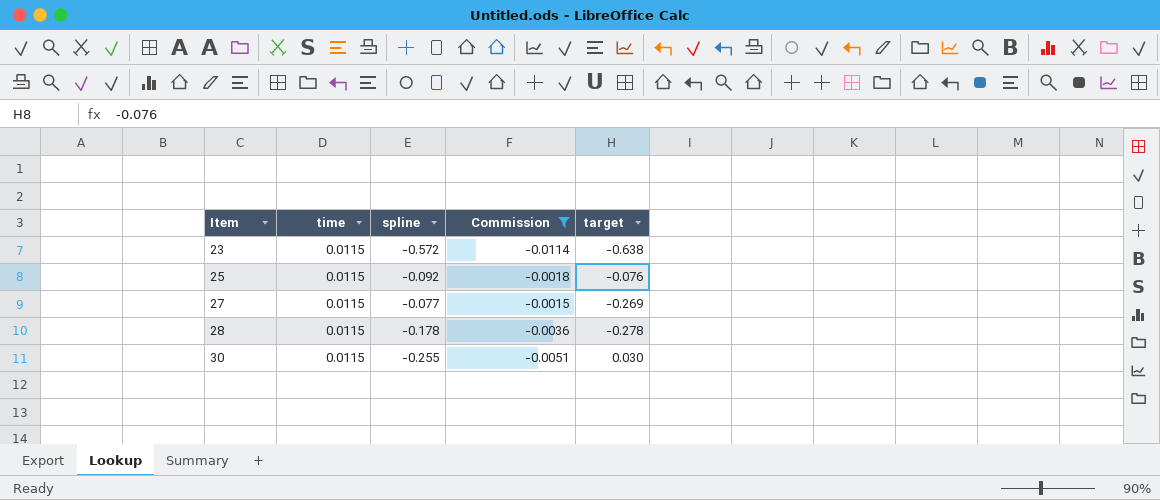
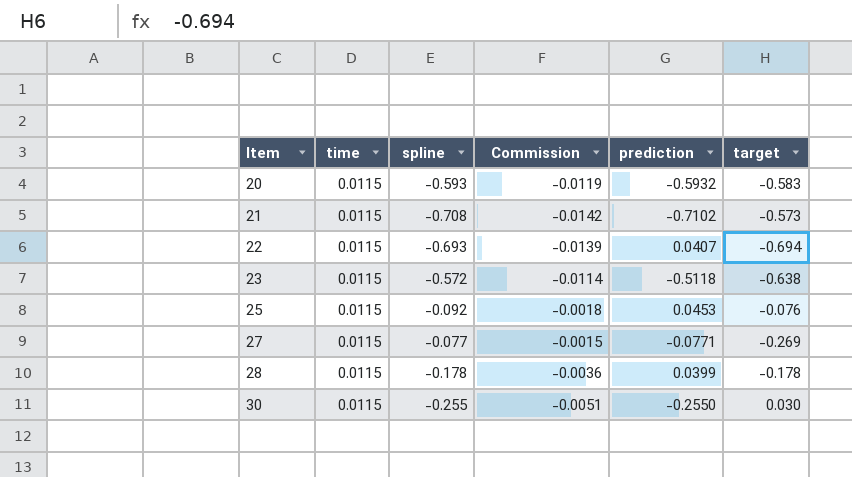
filter: Commission >= -0.0114 -> none
column prediction | position: none -> 5
28 | target: -0.278 -> -0.178

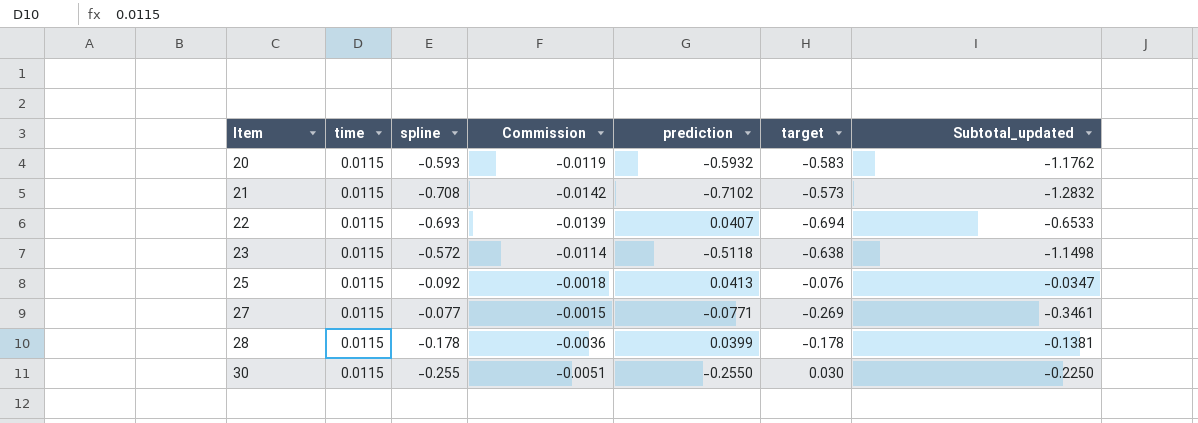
column Subtotal_updated | formula: none -> [prediction] + [target]
25 | prediction: 0.0453 -> 0.0413

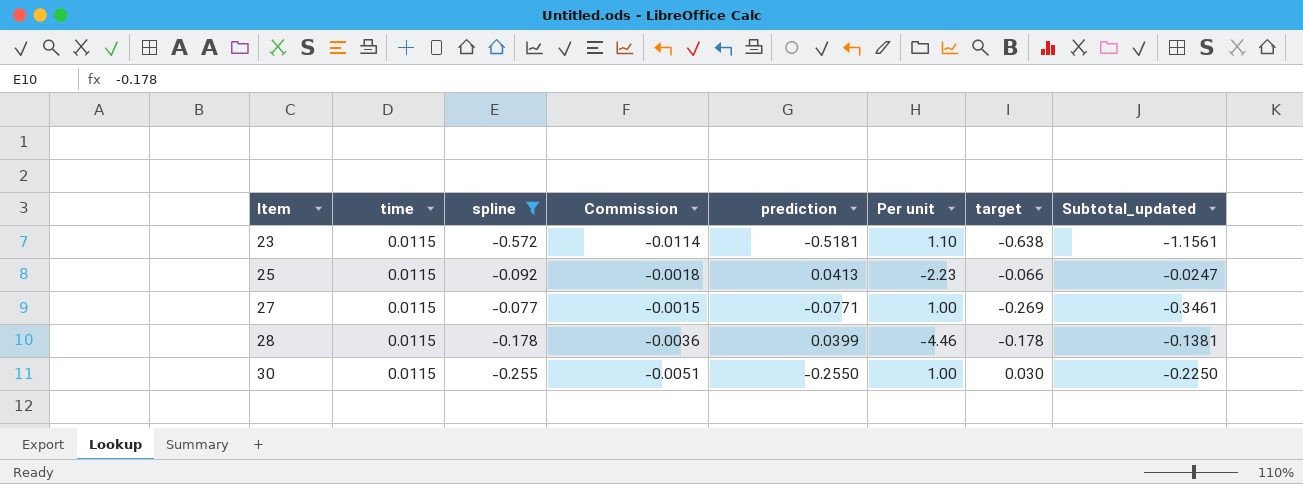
filter: none -> spline >= -0.572
column Per unit | formula: none -> [spline] / [prediction]
23 | prediction: -0.5118 -> -0.5181
23 | Subtotal_updated: -1.1498 -> -1.1561
25 | target: -0.076 -> -0.066
25 | Subtotal_updated: -0.0347 -> -0.0247

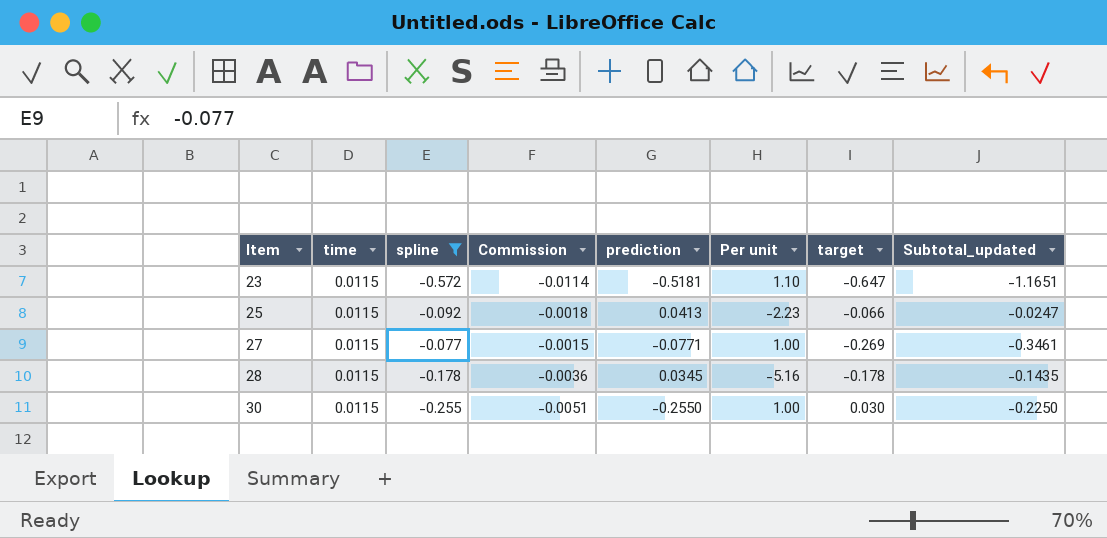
23 | target: -0.638 -> -0.647
23 | Subtotal_updated: -1.1561 -> -1.1651
28 | prediction: 0.0399 -> 0.0345
28 | Per unit: -4.46 -> -5.16
28 | Subtotal_updated: -0.1381 -> -0.1435

